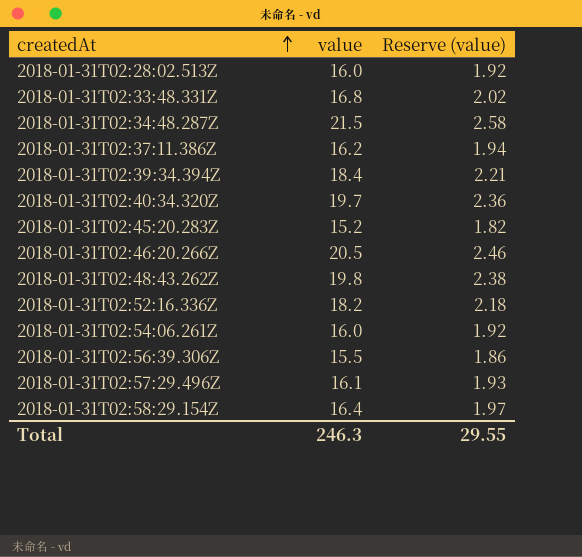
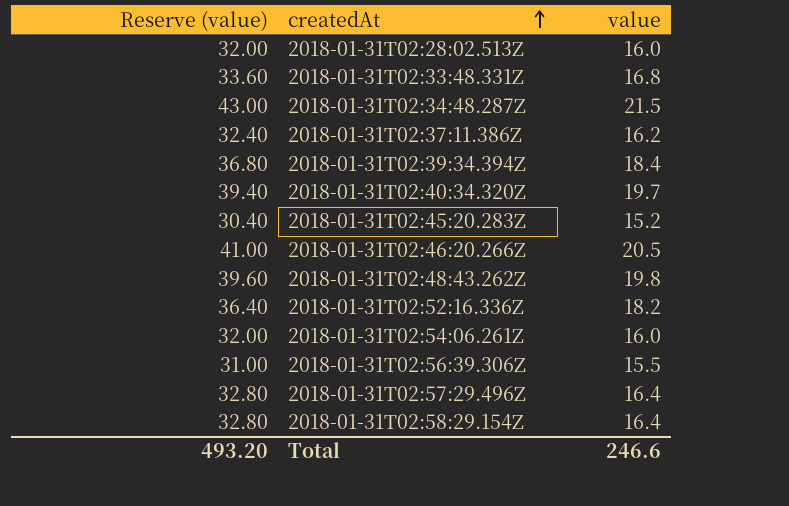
column Reserve (value) | formula: [value] * 0.12 -> [value] * 2
column Reserve (value) | position: 3 -> 1
2018-01-31T02:57:29.496Z | value: 16.1 -> 16.4
Total | Reserve (value): 29.55 -> 493.20
Total | value: 246.3 -> 246.6

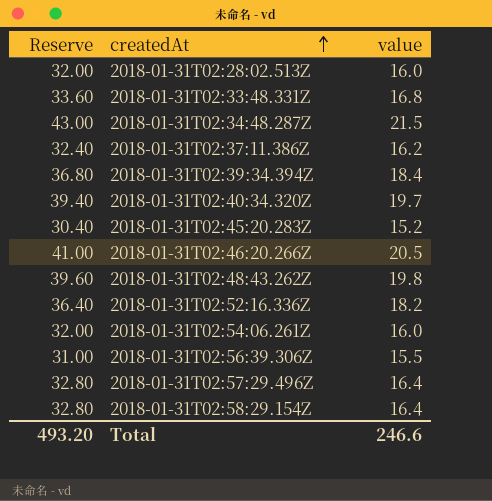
column name: Reserve (value) -> Reserve

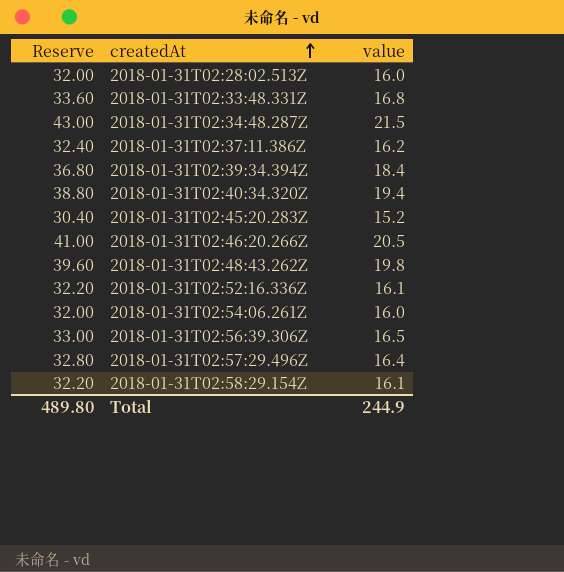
2018-01-31T02:40:34.320Z | Reserve: 39.40 -> 38.80
2018-01-31T02:40:34.320Z | value: 19.7 -> 19.4
2018-01-31T02:52:16.336Z | Reserve: 36.40 -> 32.20
2018-01-31T02:52:16.336Z | value: 18.2 -> 16.1
2018-01-31T02:56:39.306Z | Reserve: 31.00 -> 33.00
2018-01-31T02:56:39.306Z | value: 15.5 -> 16.5
2018-01-31T02:58:29.154Z | Reserve: 32.80 -> 32.20
2018-01-31T02:58:29.154Z | value: 16.4 -> 16.1
Total | Reserve: 493.20 -> 489.80
Total | value: 246.6 -> 244.9

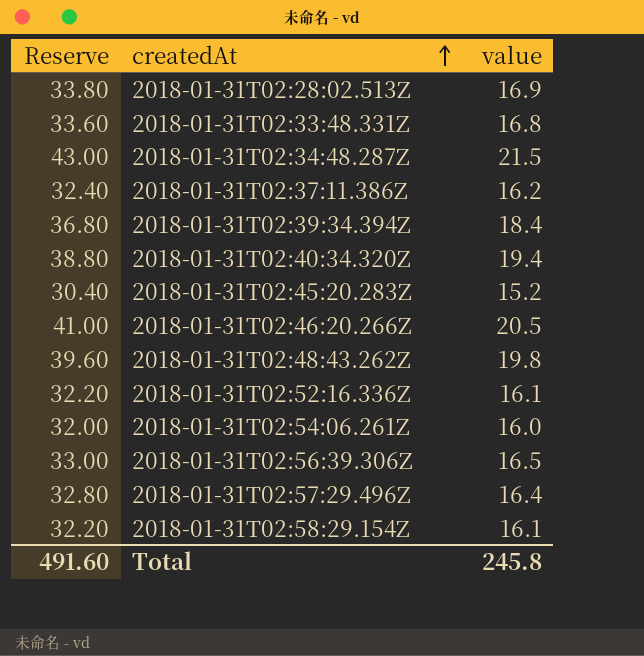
2018-01-31T02:28:02.513Z | Reserve: 32.00 -> 33.80
2018-01-31T02:28:02.513Z | value: 16.0 -> 16.9
Total | Reserve: 489.80 -> 491.60
Total | value: 244.9 -> 245.8

